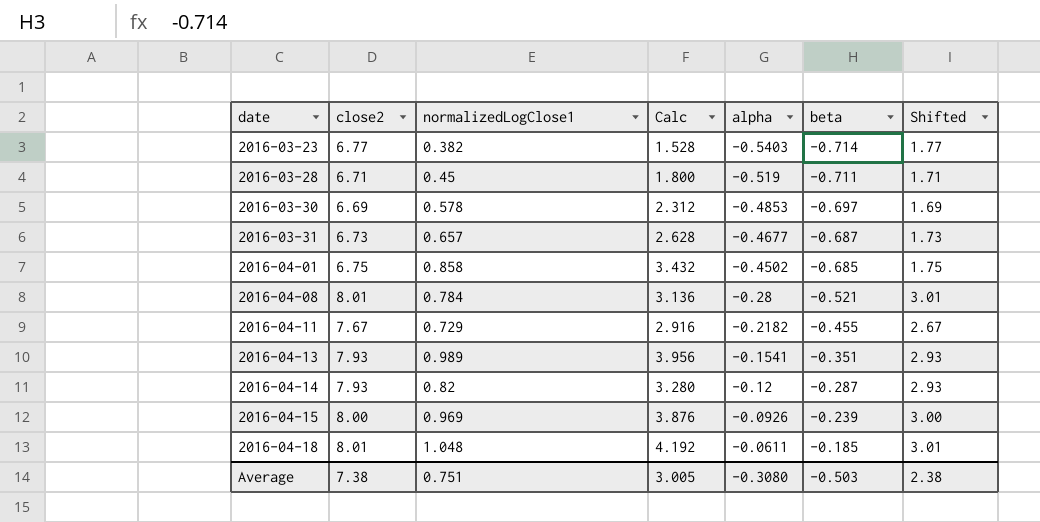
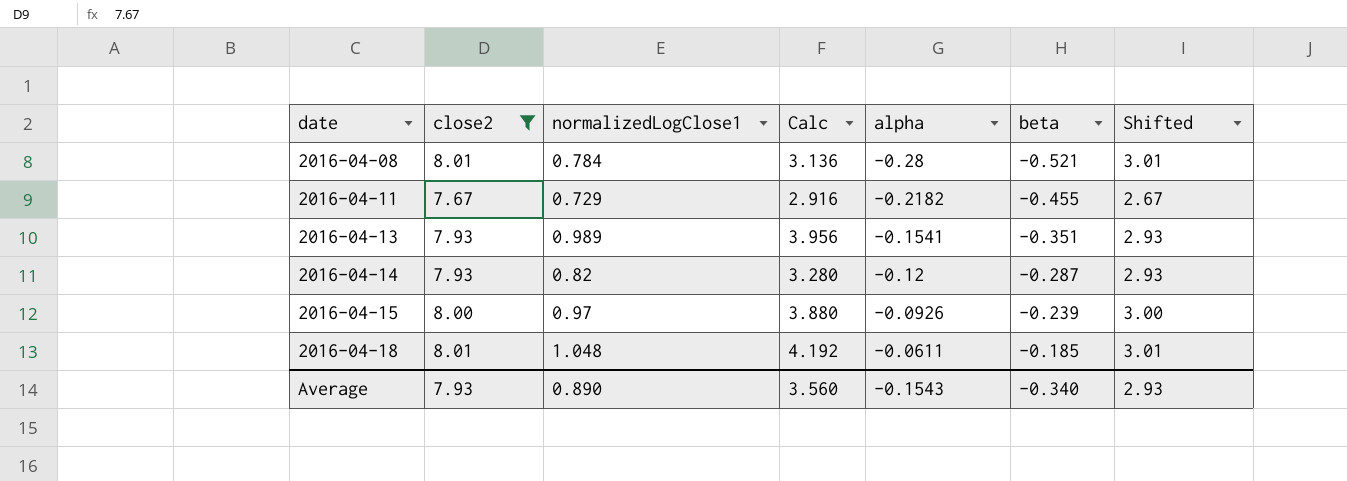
filter: none -> close2 >= 7.67
2016-04-15 | normalizedLogClose1: 0.969 -> 0.97
2016-04-15 | Calc: 3.876 -> 3.880
Average | close2: 7.38 -> 7.93
Average | normalizedLogClose1: 0.751 -> 0.890
Average | Calc: 3.005 -> 3.560
Average | alpha: -0.3080 -> -0.1543
Average | beta: -0.503 -> -0.340
Average | Shifted: 2.38 -> 2.93

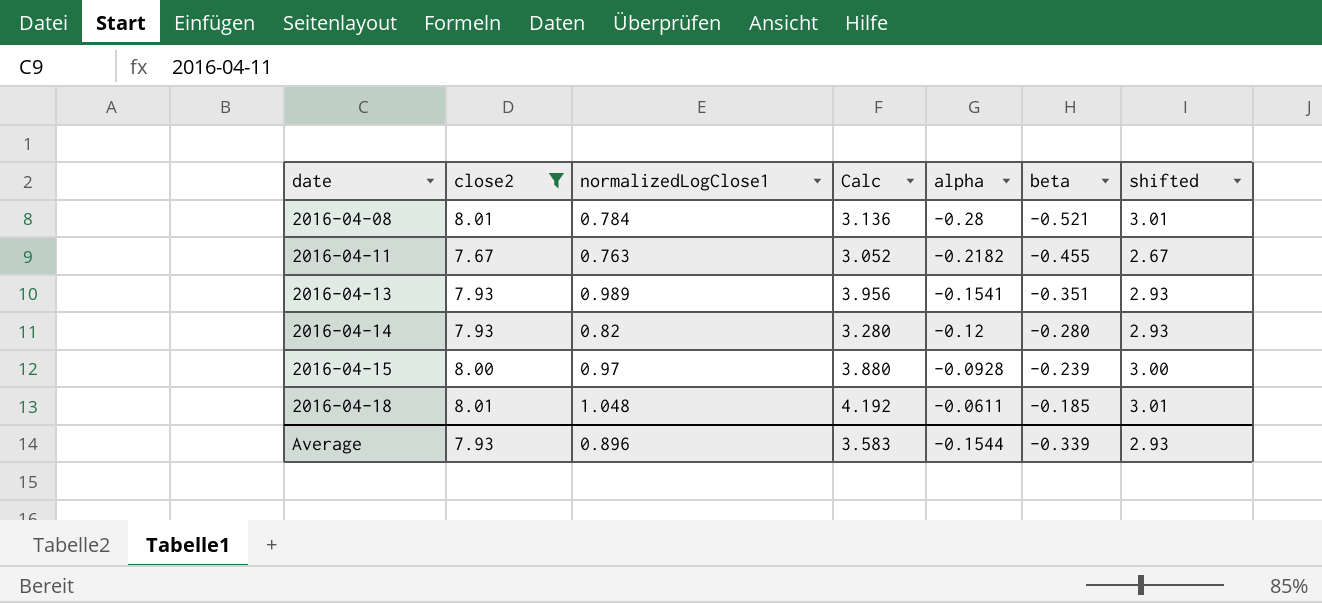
column name: Shifted -> shifted
2016-04-11 | normalizedLogClose1: 0.729 -> 0.763
2016-04-11 | Calc: 2.916 -> 3.052
2016-04-14 | beta: -0.287 -> -0.280
2016-04-15 | alpha: -0.0926 -> -0.0928
Average | normalizedLogClose1: 0.890 -> 0.896
Average | Calc: 3.560 -> 3.583
Average | alpha: -0.1543 -> -0.1544
Average | beta: -0.340 -> -0.339

